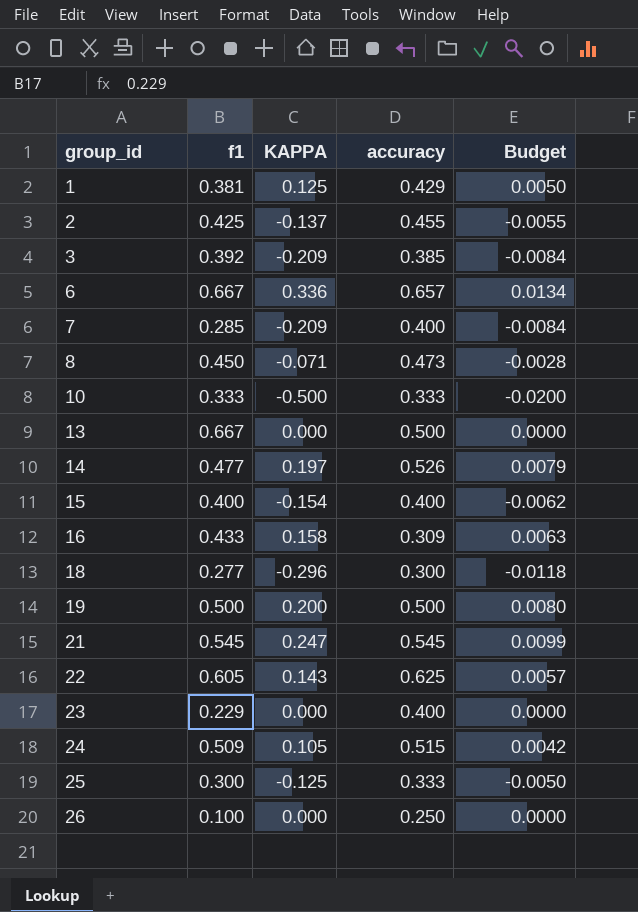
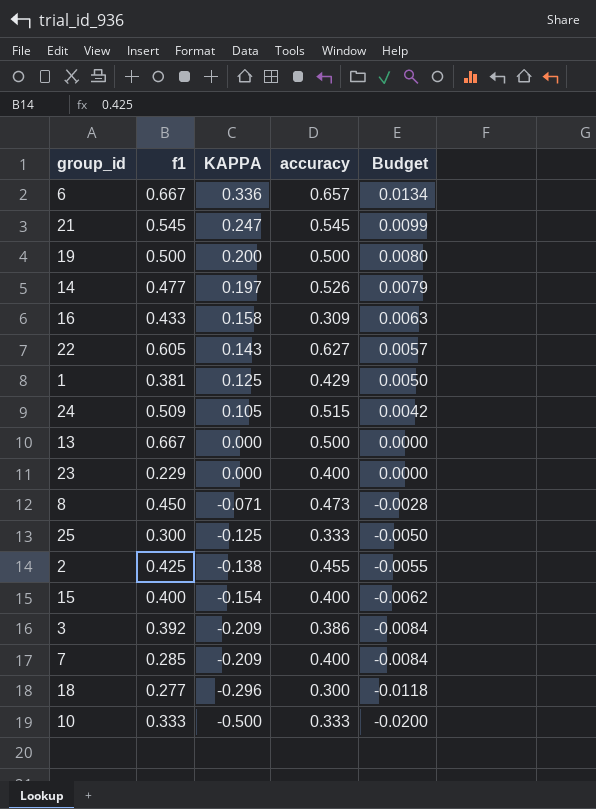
row order: group_id ascending -> KAPPA descending
row 26: 0.100 | 0.000 | 0.250 | 0.0000 -> none
22 | accuracy: 0.625 -> 0.627
2 | KAPPA: -0.137 -> -0.138
3 | accuracy: 0.385 -> 0.386

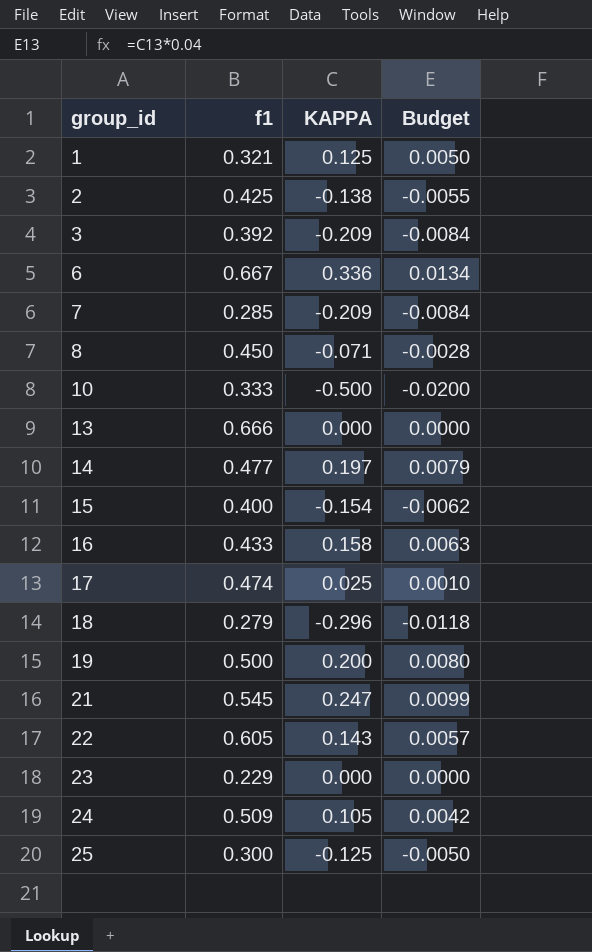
row order: KAPPA descending -> group_id ascending
column accuracy | position: 4 -> none
1 | f1: 0.381 -> 0.321
13 | f1: 0.667 -> 0.666
row 17: none -> 0.474 | 0.025 | 0.0010
18 | f1: 0.277 -> 0.279

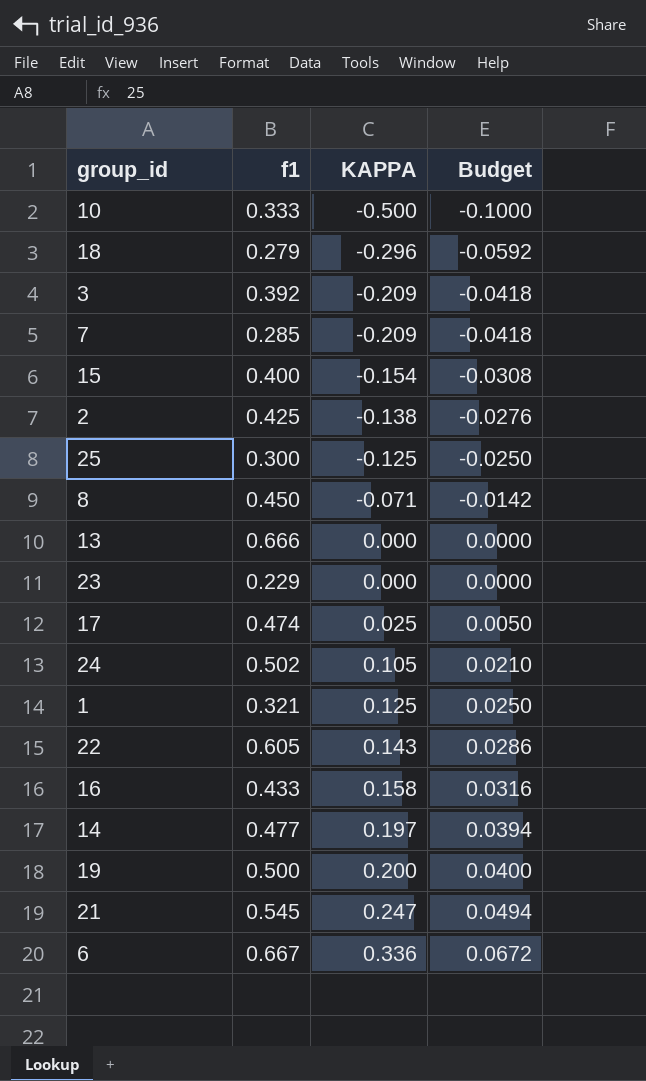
row order: group_id ascending -> KAPPA ascending
column Budget | formula: [KAPPA] * 0.04 -> [KAPPA] * 0.2
24 | f1: 0.509 -> 0.502

